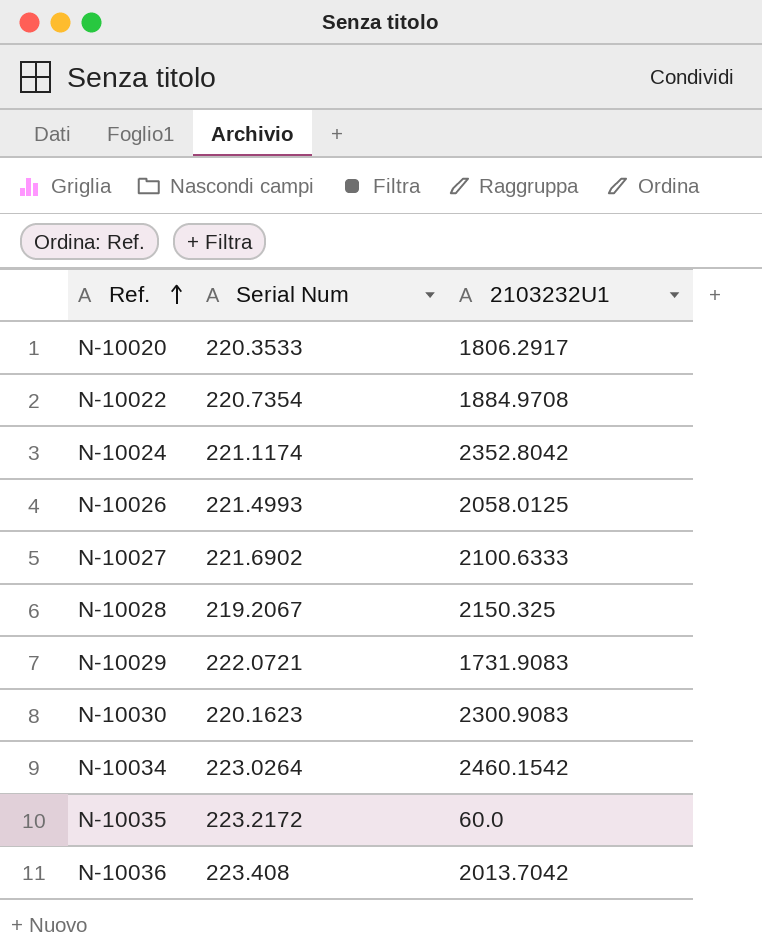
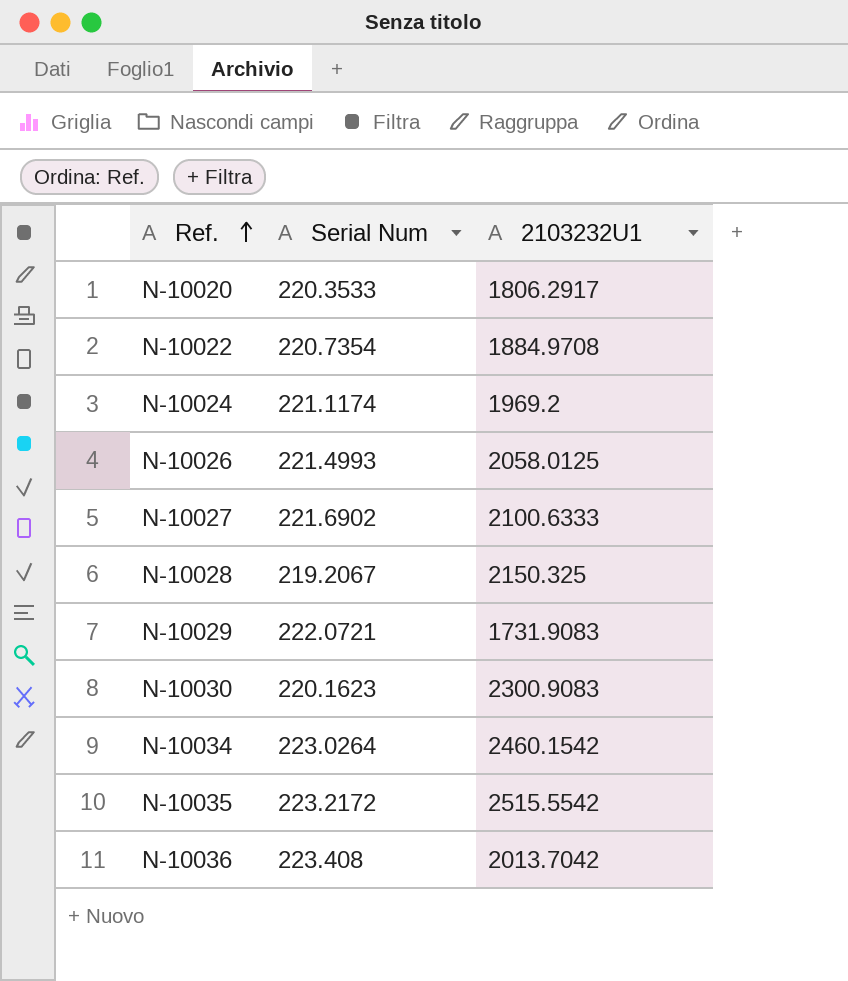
N-10024 | 2103232U1: 2352.8042 -> 1969.2
N-10035 | 2103232U1: 60.0 -> 2515.5542

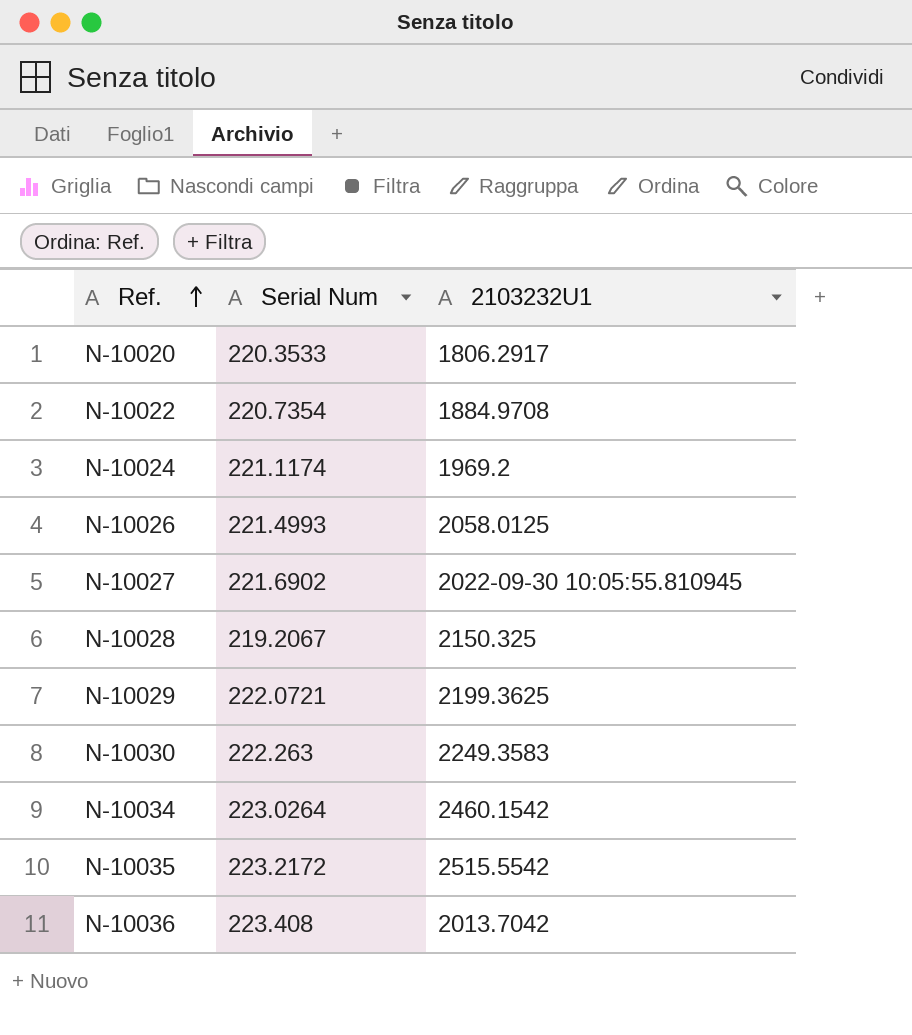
N-10027 | 2103232U1: 2100.6333 -> 2022-09-30 10:05:55.810945
N-10029 | 2103232U1: 1731.9083 -> 2199.3625
N-10030 | Serial Num: 220.1623 -> 222.263
N-10030 | 2103232U1: 2300.9083 -> 2249.3583

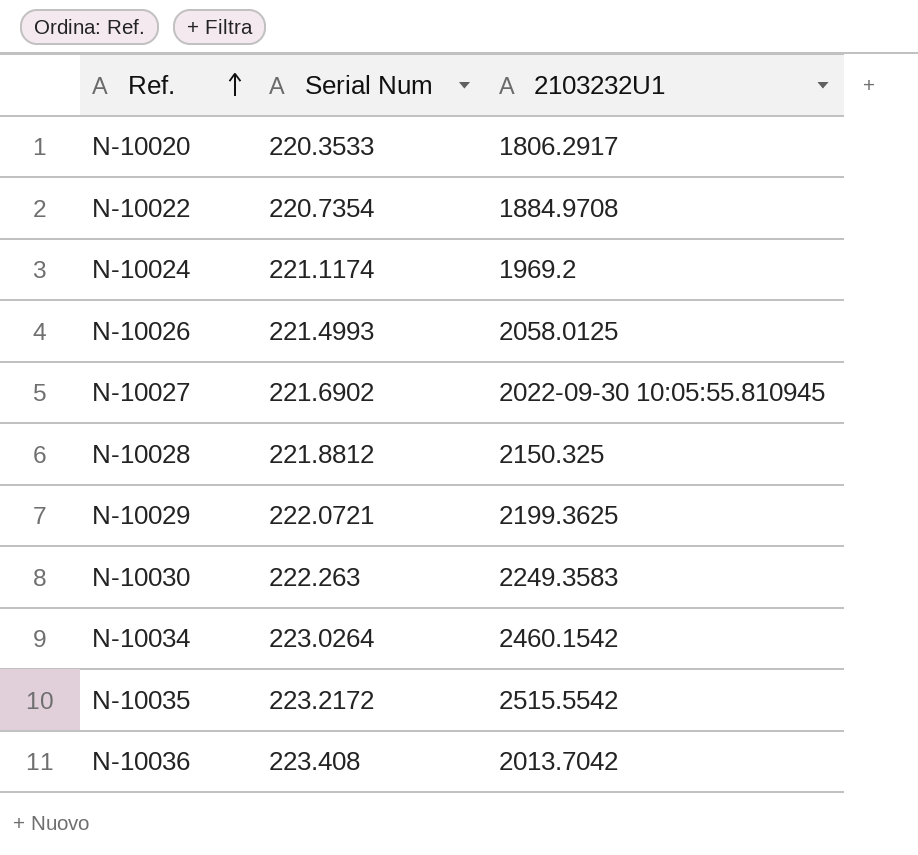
N-10028 | Serial Num: 219.2067 -> 221.8812

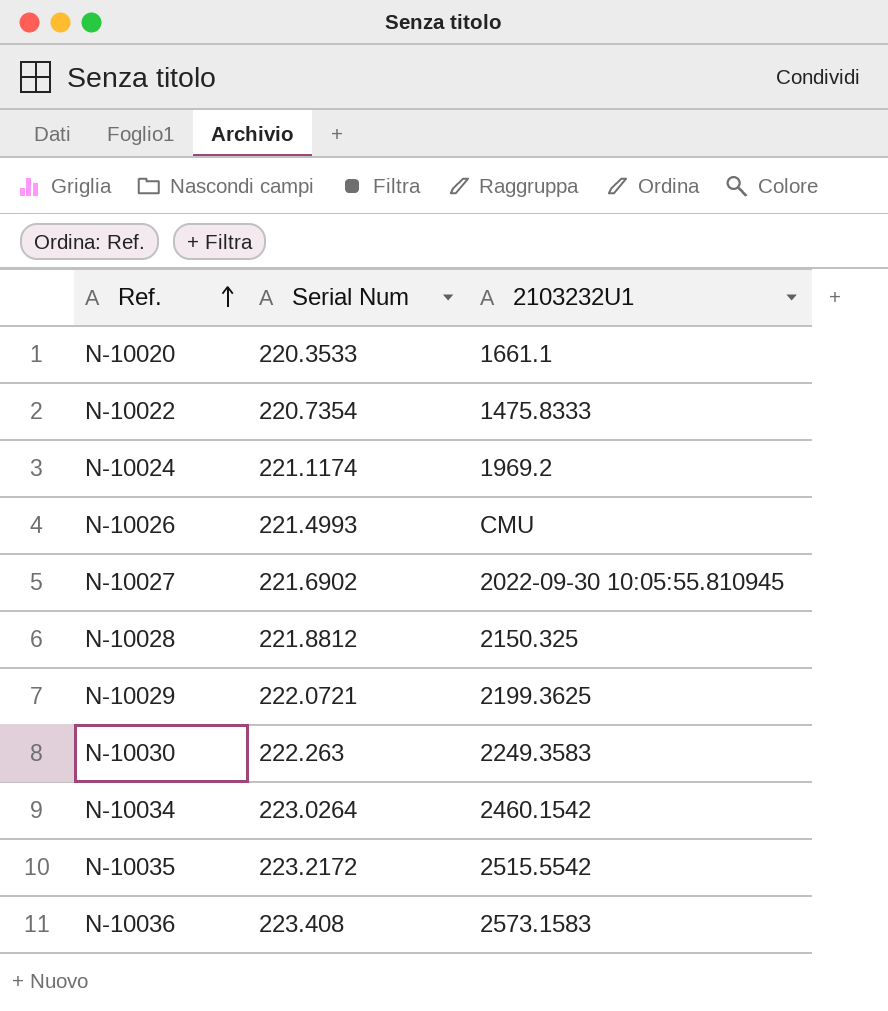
N-10020 | 2103232U1: 1806.2917 -> 1661.1
N-10022 | 2103232U1: 1884.9708 -> 1475.8333
N-10026 | 2103232U1: 2058.0125 -> CMU
N-10036 | 2103232U1: 2013.7042 -> 2573.1583

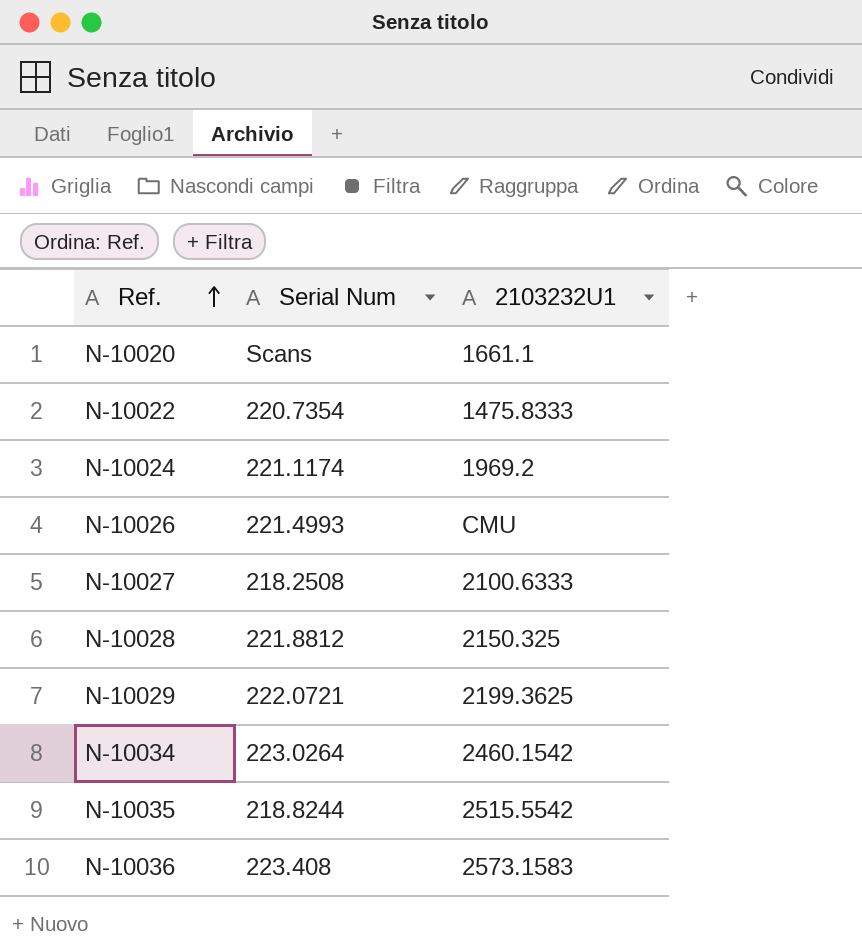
row N-10030: 222.263 | 2249.3583 -> none
N-10020 | Serial Num: 220.3533 -> Scans
N-10027 | Serial Num: 221.6902 -> 218.2508
N-10027 | 2103232U1: 2022-09-30 10:05:55.810945 -> 2100.6333
N-10035 | Serial Num: 223.2172 -> 218.8244

